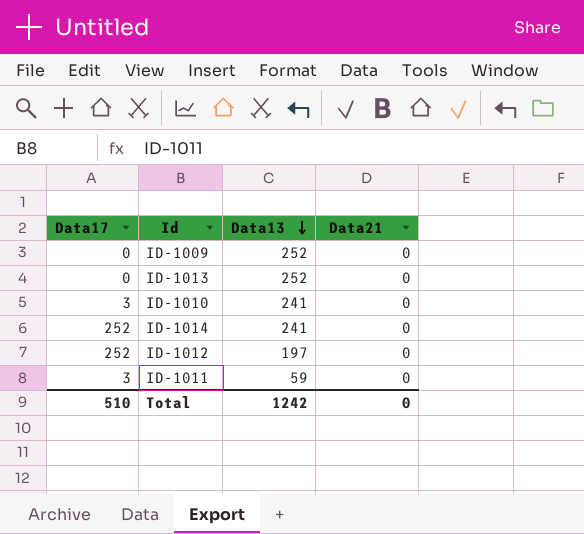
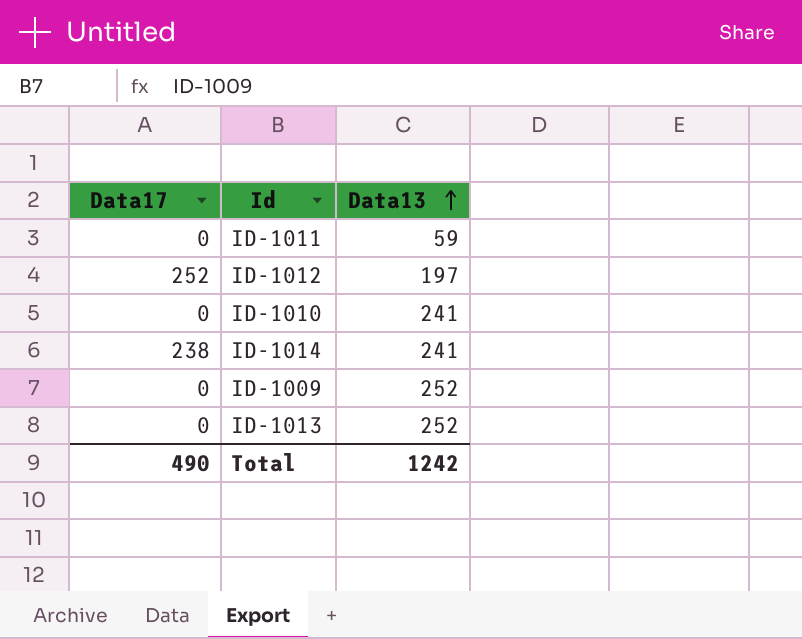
row order: Data13 descending -> Data13 ascending
column Data21 | position: 4 -> none
ID-1011 | Data17: 3 -> 0
ID-1010 | Data17: 3 -> 0
ID-1014 | Data17: 252 -> 238
Total | Data17: 510 -> 490

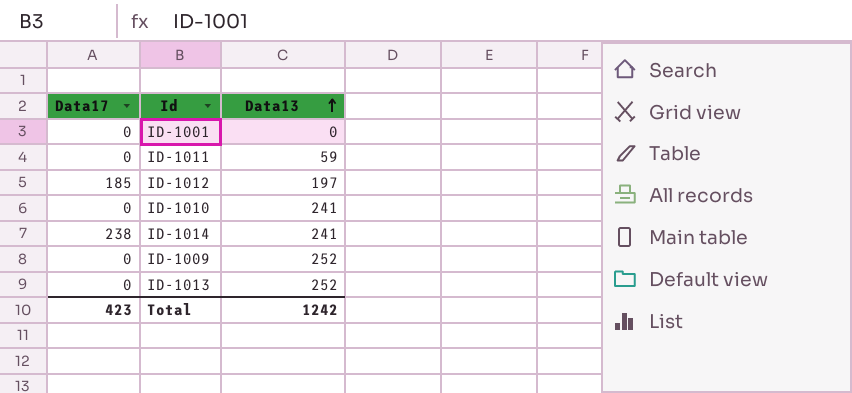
row ID-1001: none -> 0 | 0
ID-1012 | Data17: 252 -> 185
Total | Data17: 490 -> 423

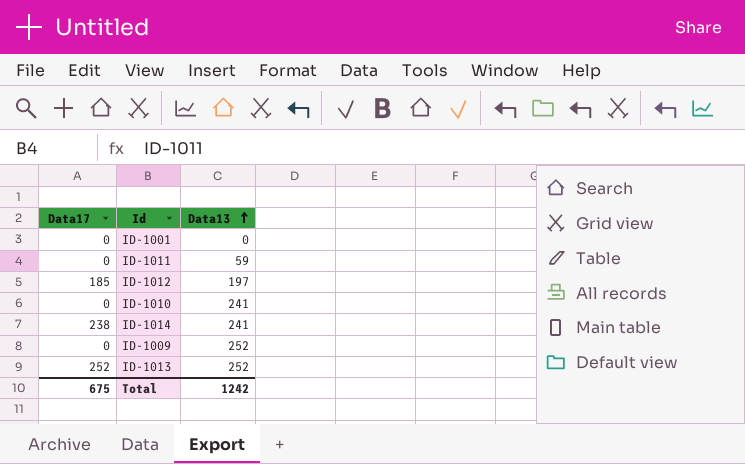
ID-1013 | Data17: 0 -> 252
Total | Data17: 423 -> 675

